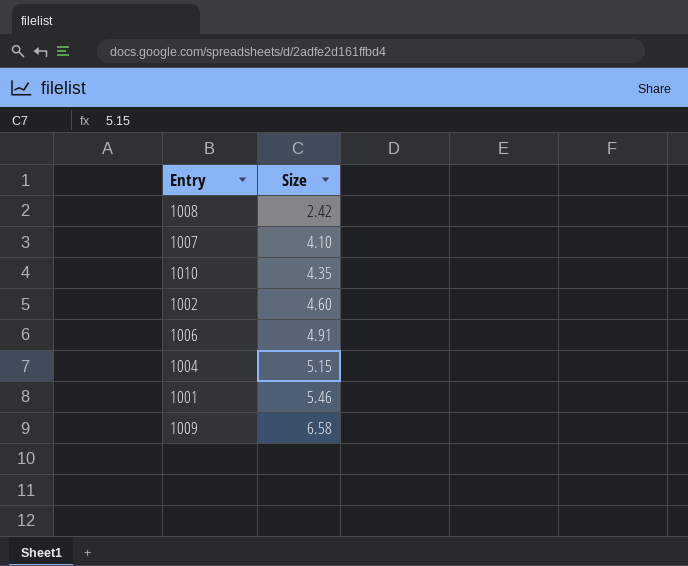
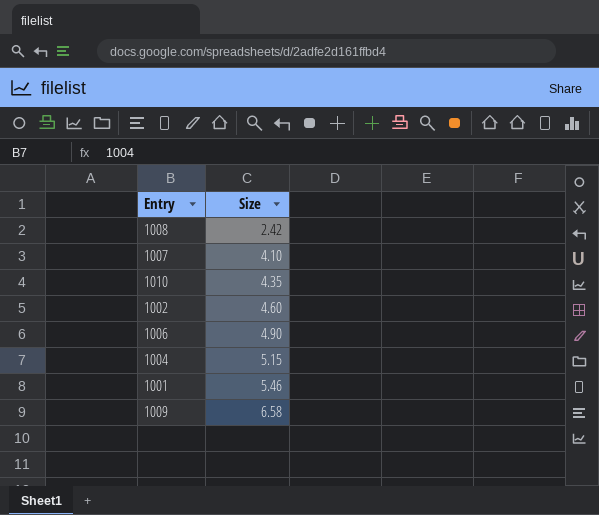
1006 | Size: 4.91 -> 4.90

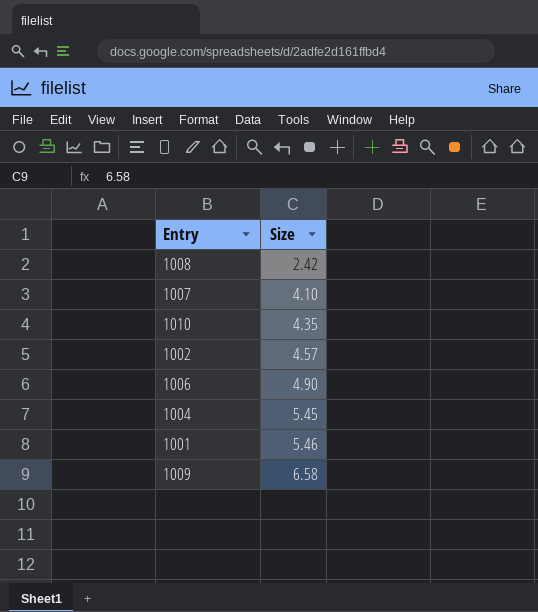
1002 | Size: 4.60 -> 4.57
1004 | Size: 5.15 -> 5.45

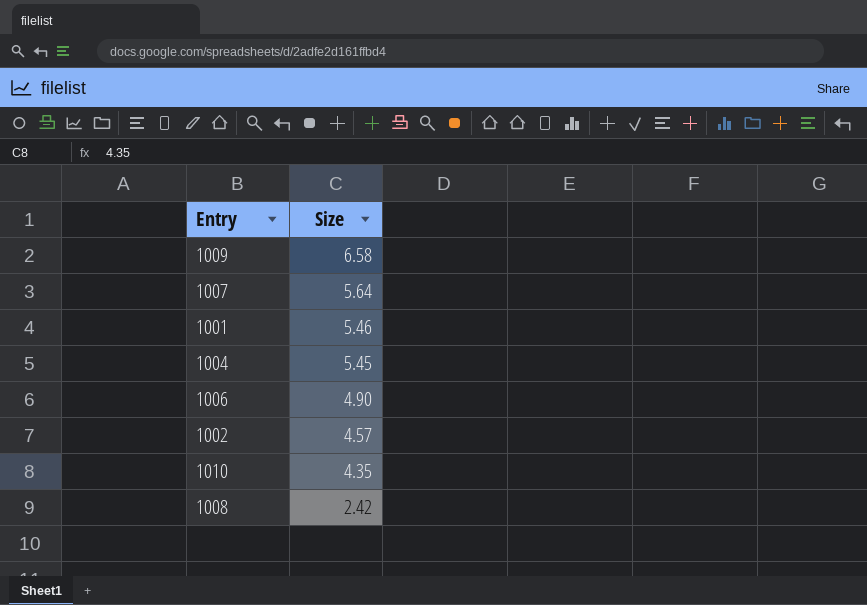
row order: Size ascending -> Size descending
1007 | Size: 4.10 -> 5.64

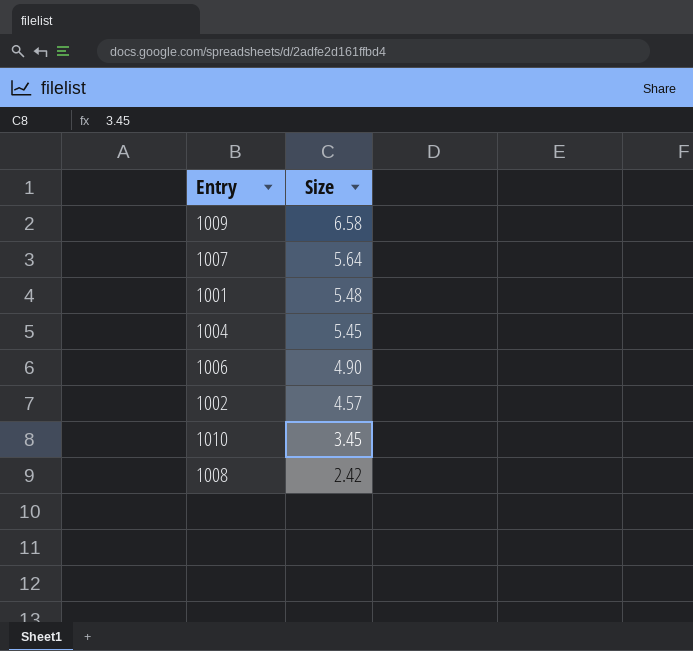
1001 | Size: 5.46 -> 5.48
1010 | Size: 4.35 -> 3.45

